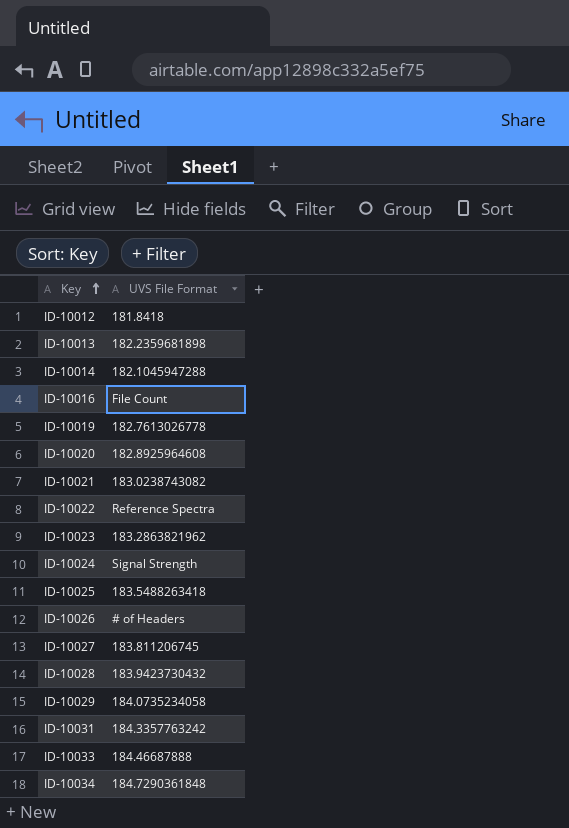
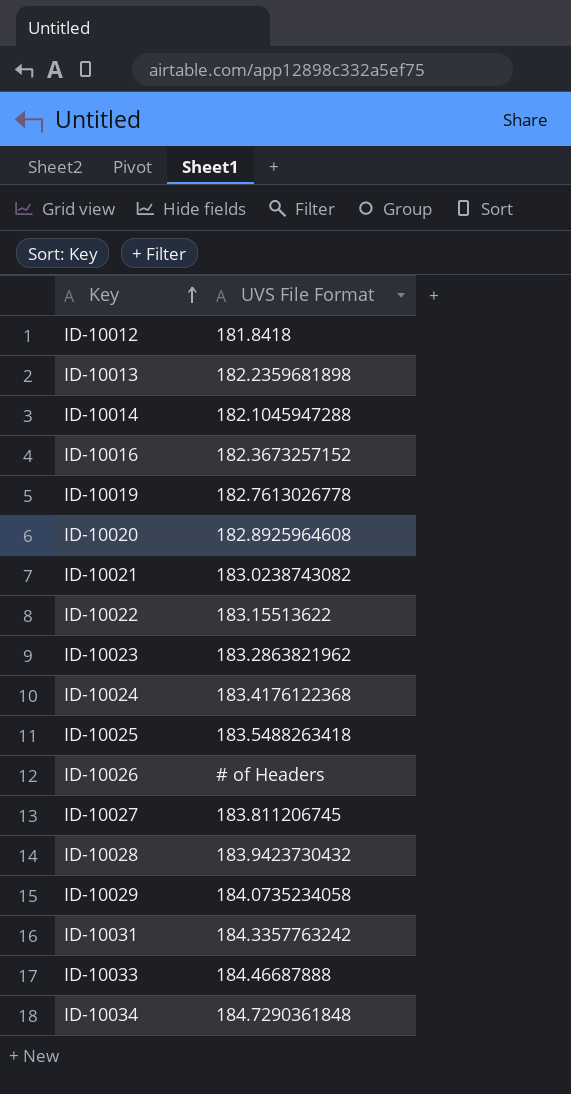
ID-10016 | UVS File Format: File Count -> 182.3673257152
ID-10022 | UVS File Format: Reference Spectra -> 183.15513622
ID-10024 | UVS File Format: Signal Strength -> 183.4176122368

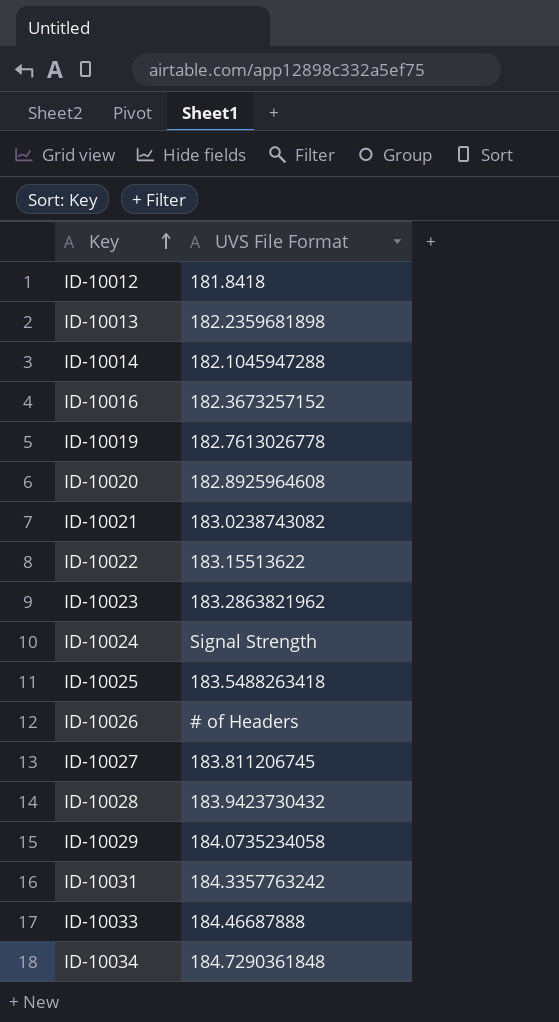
ID-10024 | UVS File Format: 183.4176122368 -> Signal Strength

